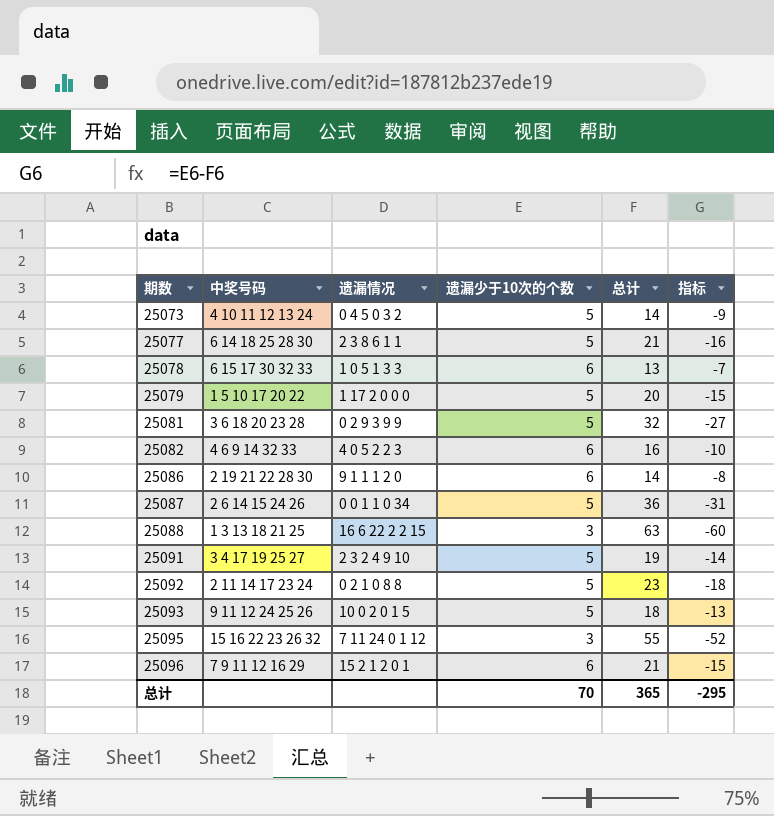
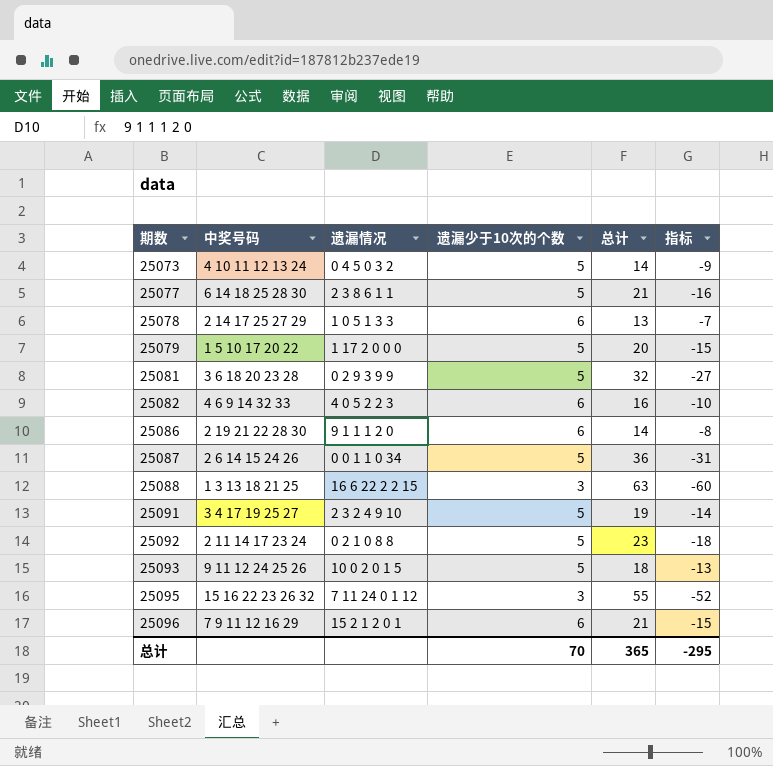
25078 | 中奖号码: 6 15 17 30 32 33 -> 2 14 17 25 27 29

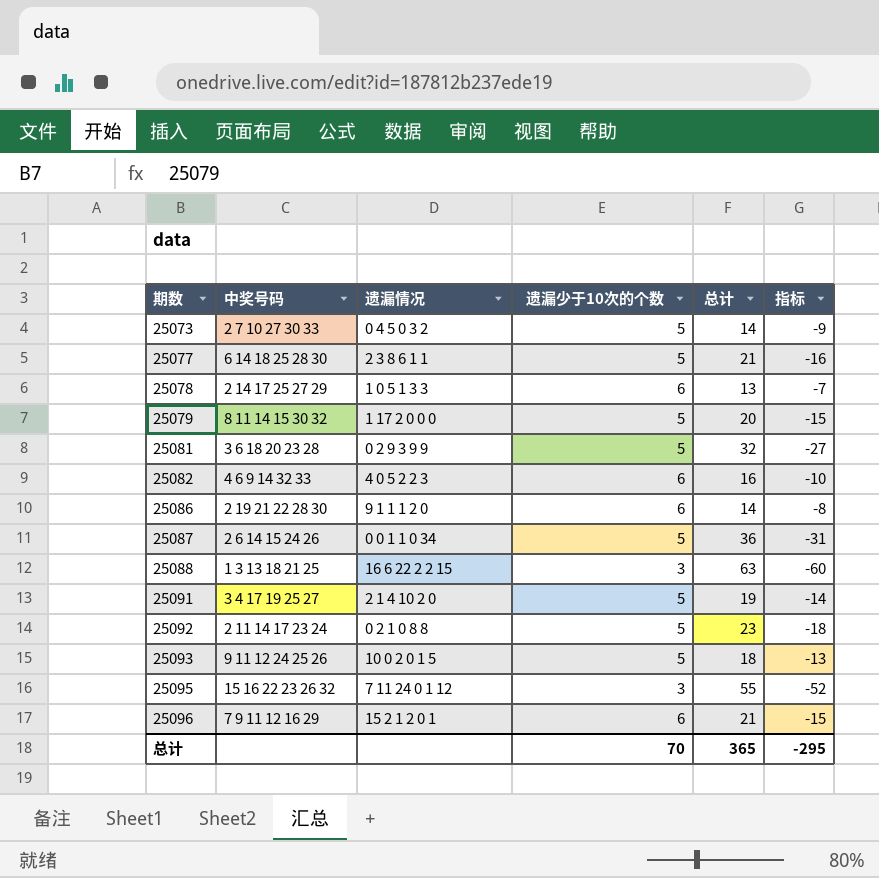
25073 | 中奖号码: 4 10 11 12 13 24 -> 2 7 10 27 30 33
25079 | 中奖号码: 1 5 10 17 20 22 -> 8 11 14 15 30 32
25091 | 遗漏情况: 2 3 2 4 9 10 -> 2 1 4 10 2 0

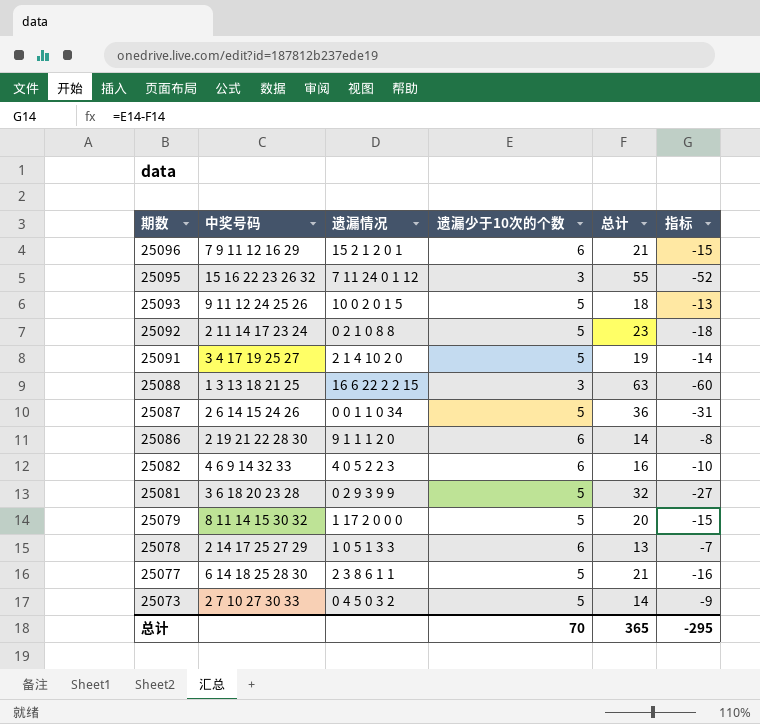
row order: 期数 ascending -> 期数 descending

